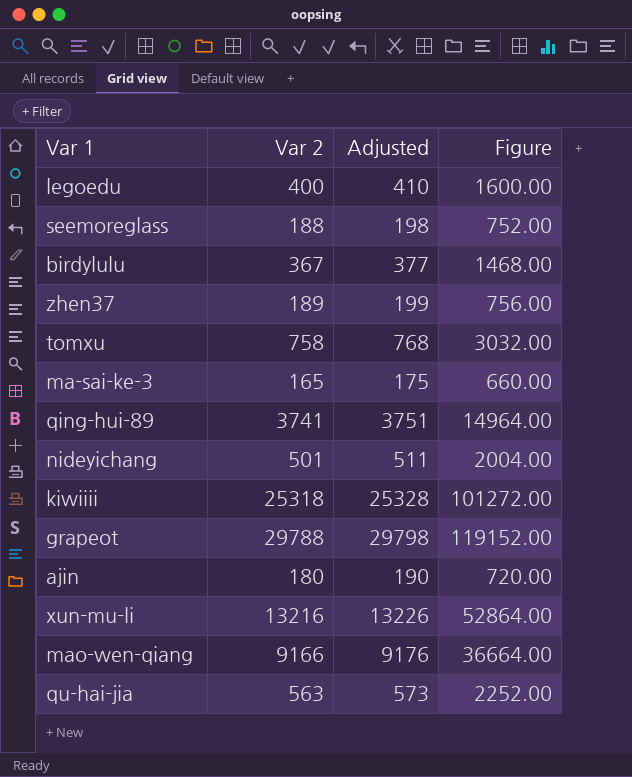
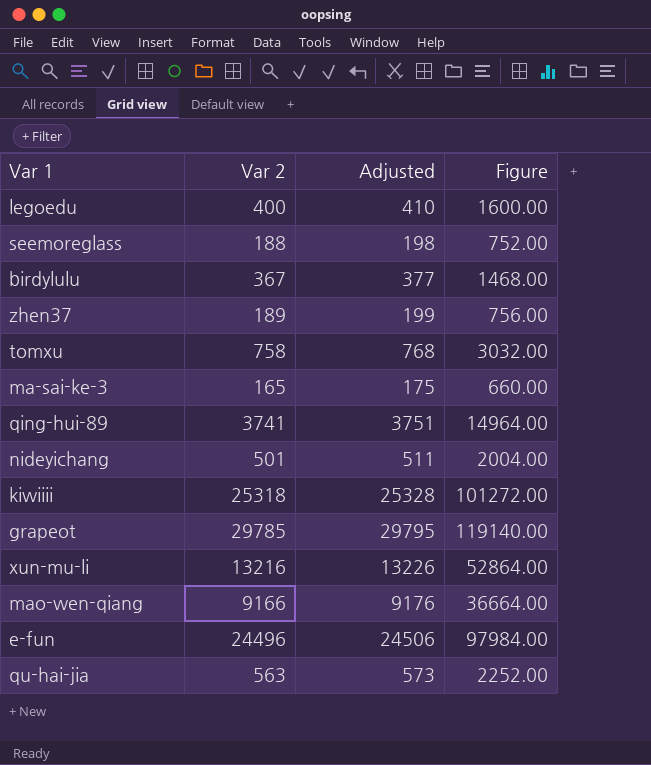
row ajin: 180 | 190 | 720.00 -> none
grapeot | Var 2: 29788 -> 29785
grapeot | Adjusted: 29798 -> 29795
grapeot | Figure: 119152.00 -> 119140.00
row e-fun: none -> 24496 | 24506 | 97984.00

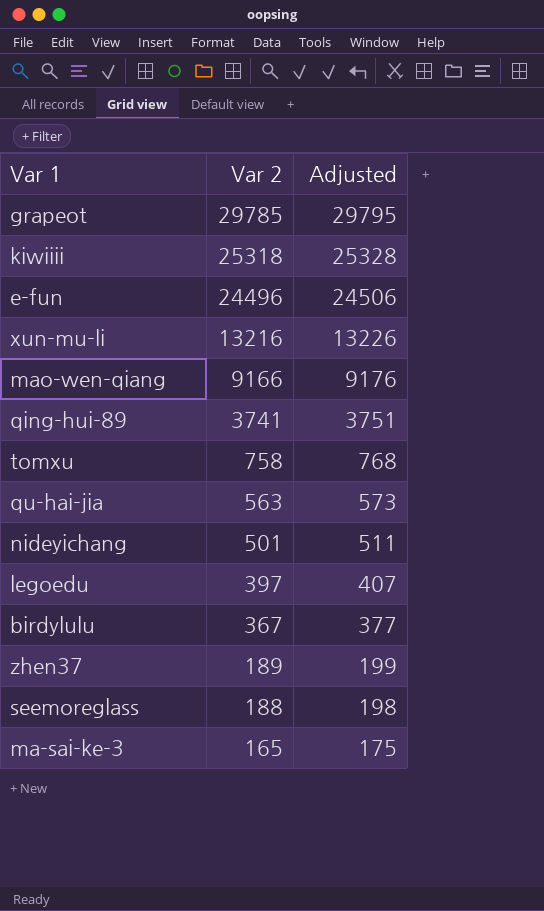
row order: none -> Var 2 descending
column Figure | formula: [Var 2] * 4 -> none
legoedu | Var 2: 400 -> 397
legoedu | Adjusted: 410 -> 407

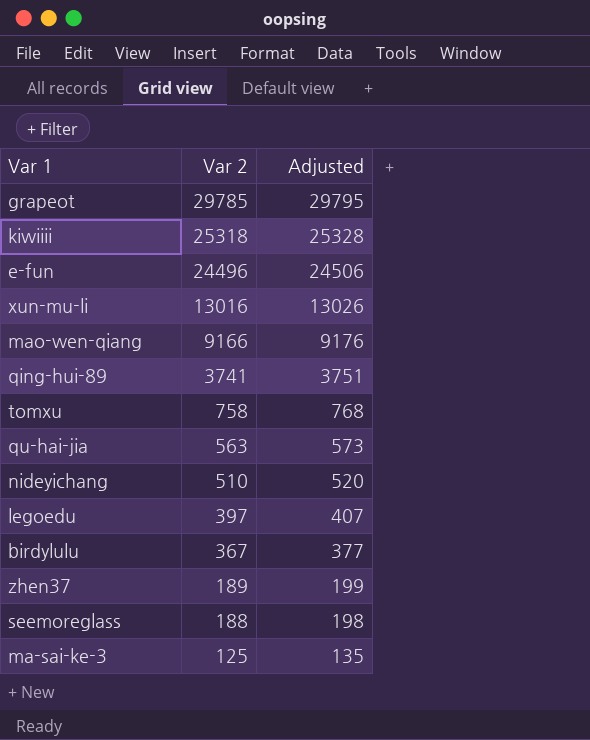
xun-mu-li | Var 2: 13216 -> 13016
xun-mu-li | Adjusted: 13226 -> 13026
nideyichang | Var 2: 501 -> 510
nideyichang | Adjusted: 511 -> 520
ma-sai-ke-3 | Var 2: 165 -> 125
ma-sai-ke-3 | Adjusted: 175 -> 135

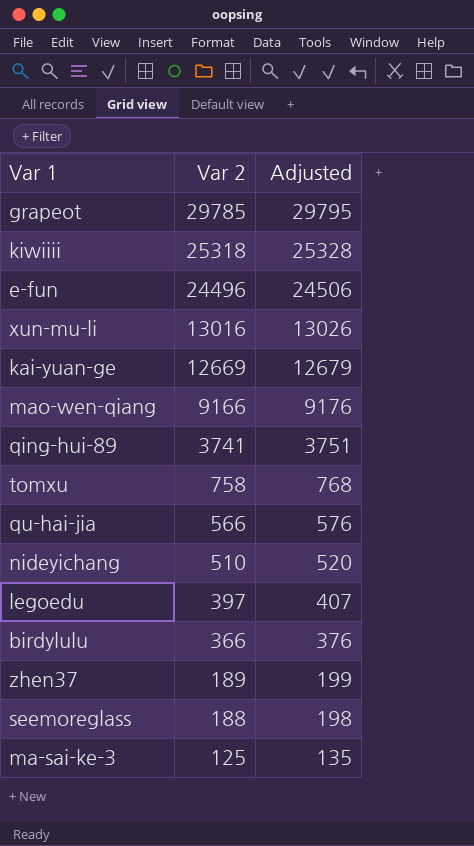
row kai-yuan-ge: none -> 12669 | 12679
qu-hai-jia | Var 2: 563 -> 566
qu-hai-jia | Adjusted: 573 -> 576
birdylulu | Var 2: 367 -> 366
birdylulu | Adjusted: 377 -> 376

